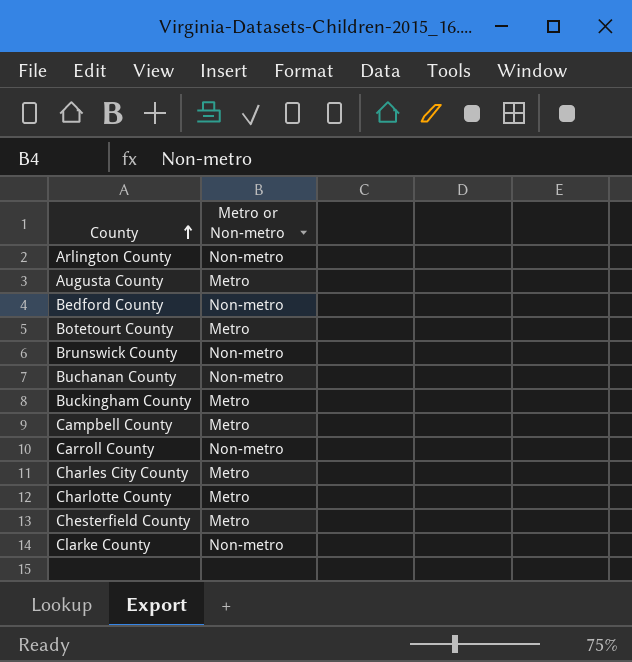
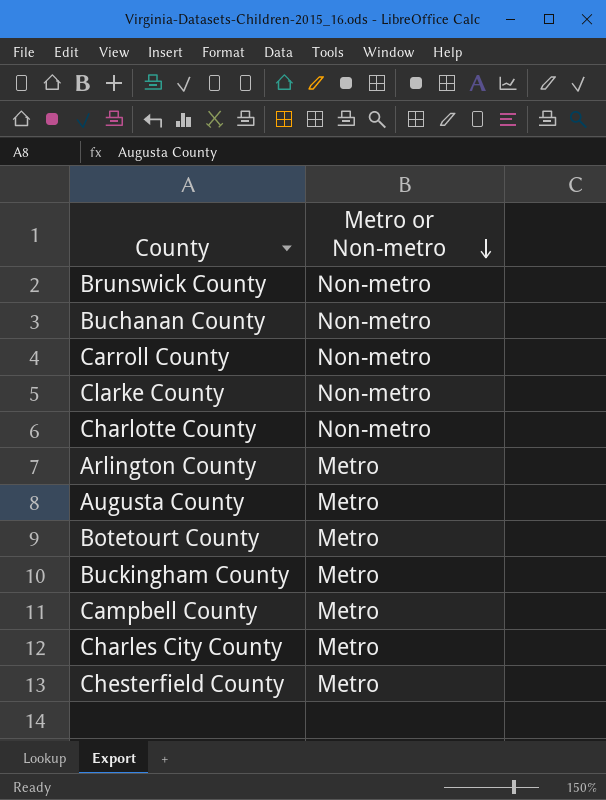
row order: County ascending -> Metro or Non-metro descending
row Bedford County: Non-metro -> none
Charlotte County | Metro or Non-metro: Metro -> Non-metro
Arlington County | Metro or Non-metro: Non-metro -> Metro

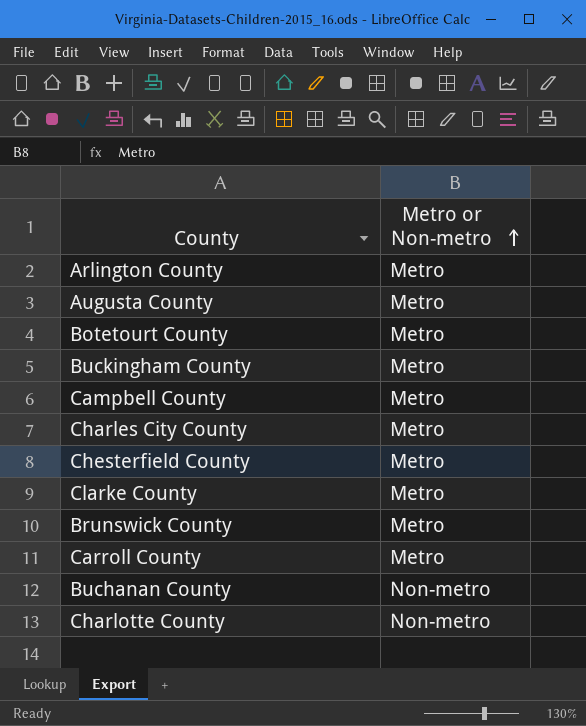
row order: Metro or Non-metro descending -> Metro or Non-metro ascending
Clarke County | Metro or Non-metro: Non-metro -> Metro
Brunswick County | Metro or Non-metro: Non-metro -> Metro
Carroll County | Metro or Non-metro: Non-metro -> Metro

